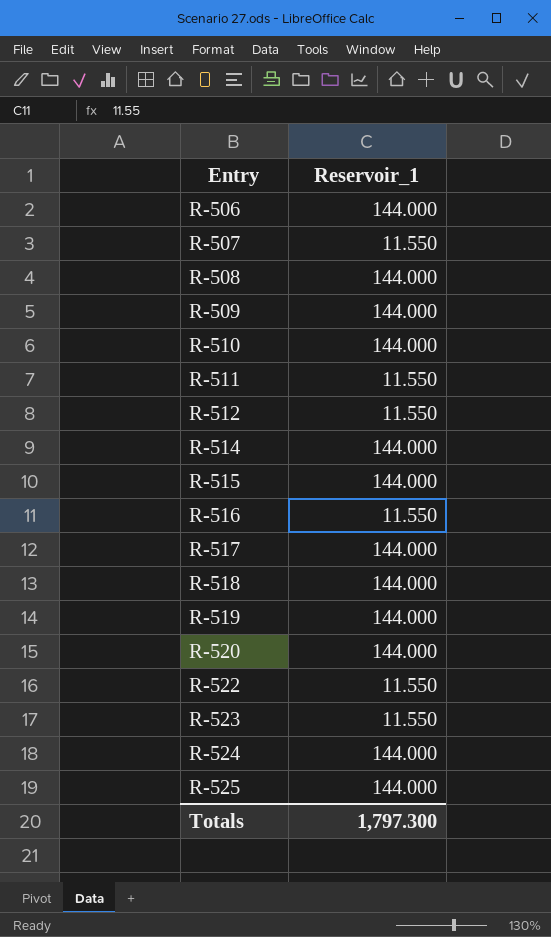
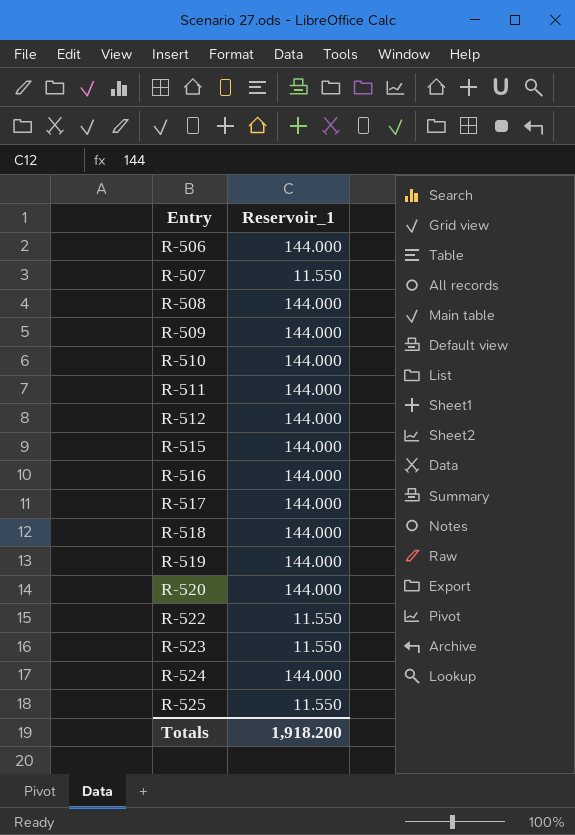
row R-514: 144.000 -> none
R-511 | Reservoir_1: 11.550 -> 144.000
R-512 | Reservoir_1: 11.550 -> 144.000
R-516 | Reservoir_1: 11.550 -> 144.000
R-525 | Reservoir_1: 144.000 -> 11.550
Totals | Reservoir_1: 1,797.300 -> 1,918.200

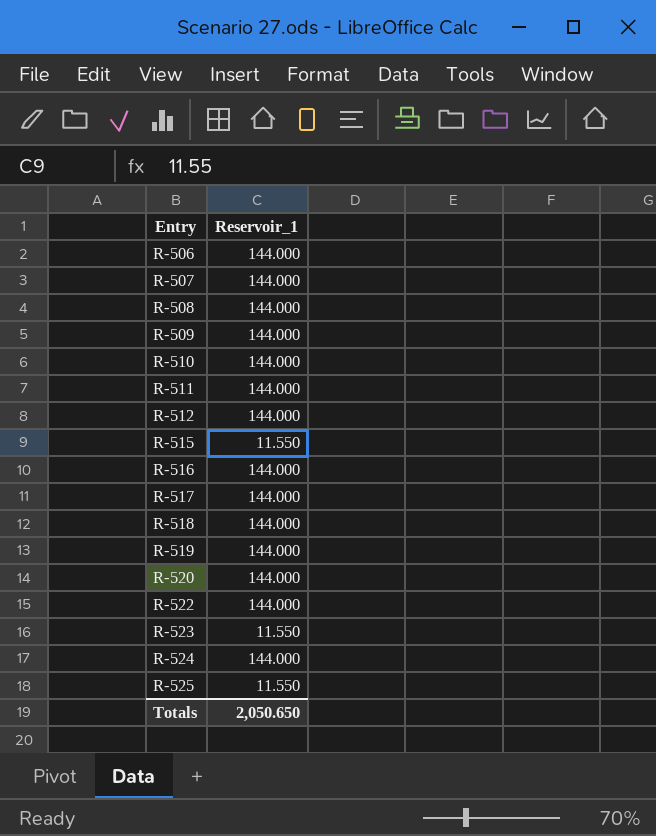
R-507 | Reservoir_1: 11.550 -> 144.000
R-515 | Reservoir_1: 144.000 -> 11.550
R-522 | Reservoir_1: 11.550 -> 144.000
Totals | Reservoir_1: 1,918.200 -> 2,050.650

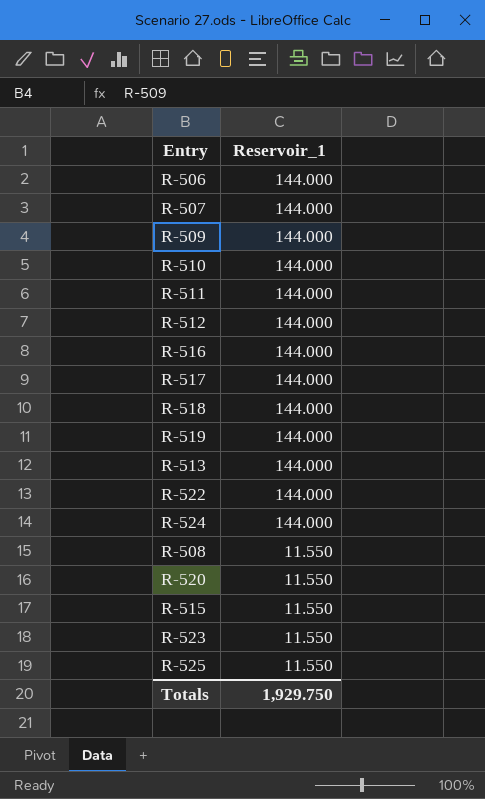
row order: Entry ascending -> Reservoir_1 descending
row R-513: none -> 144.000
R-508 | Reservoir_1: 144.000 -> 11.550
R-520 | Reservoir_1: 144.000 -> 11.550
Totals | Reservoir_1: 2,050.650 -> 1,929.750

